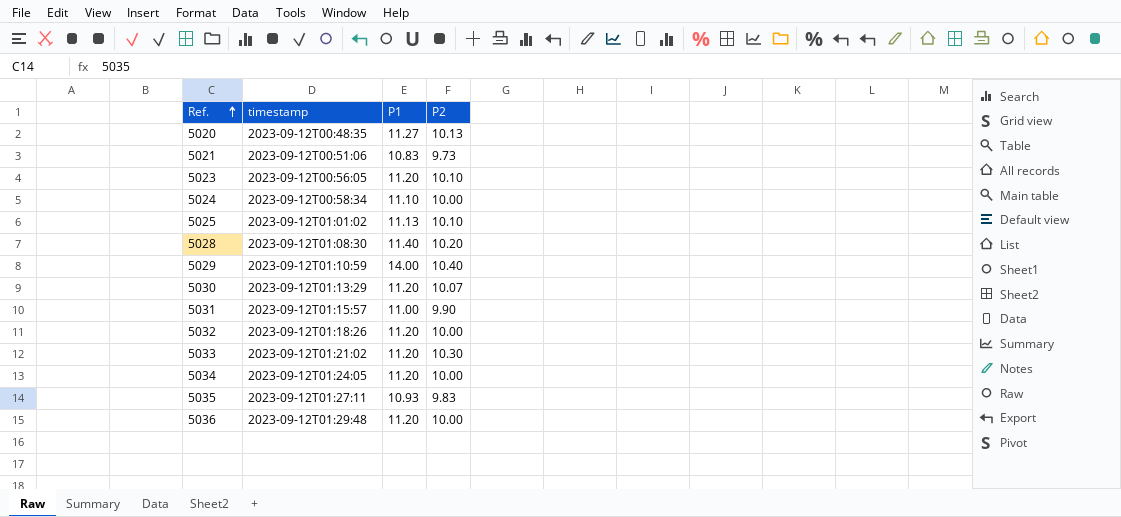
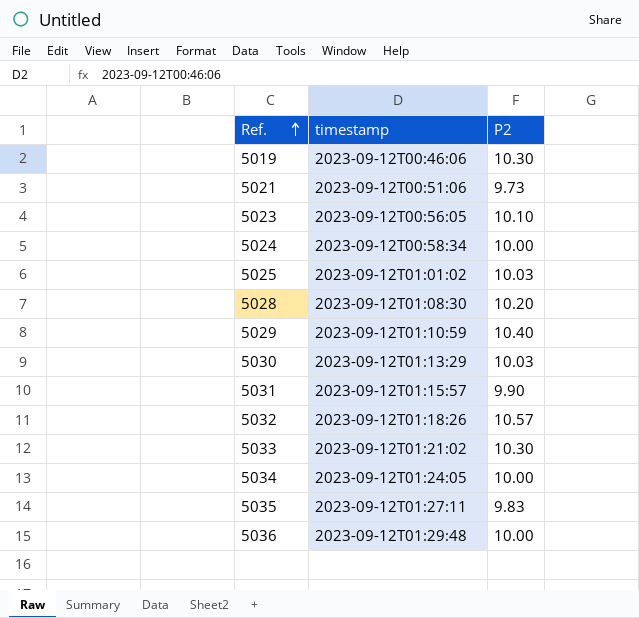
column P1 | position: 3 -> none
row 5020: 2023-09-12T00:48:35 | 11.27 | 10.13 -> none
row 5019: none -> 2023-09-12T00:46:06 | 10.30
5025 | P2: 10.10 -> 10.03
5030 | P2: 10.07 -> 10.03
5032 | P2: 10.00 -> 10.57

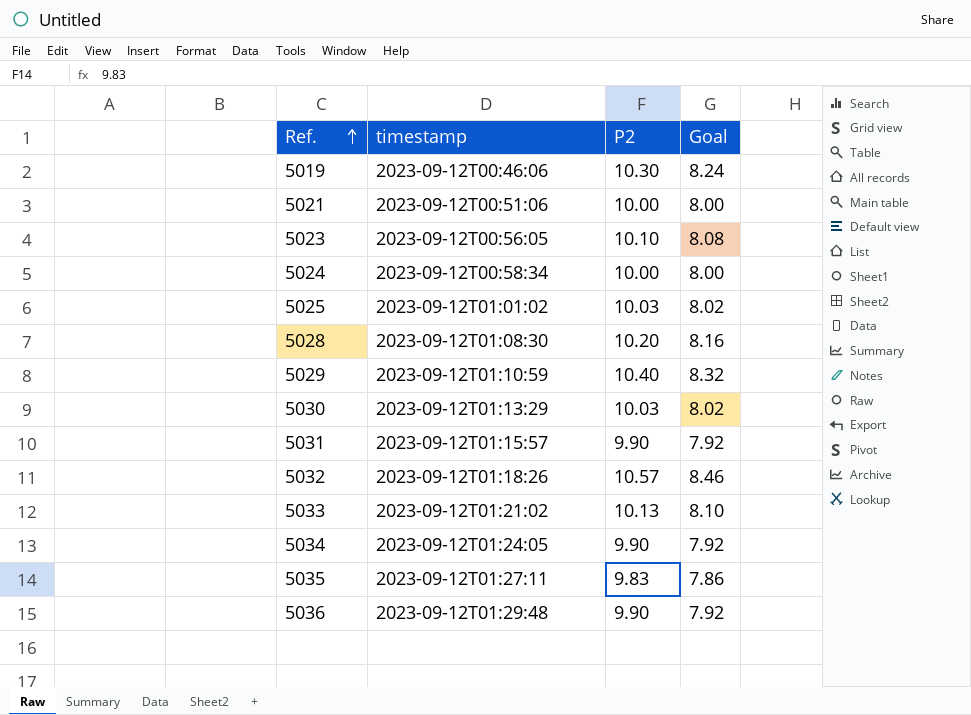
column Goal | formula: none -> [P2] * 0.8
5021 | P2: 9.73 -> 10.00
5033 | P2: 10.30 -> 10.13
5034 | P2: 10.00 -> 9.90
5036 | P2: 10.00 -> 9.90

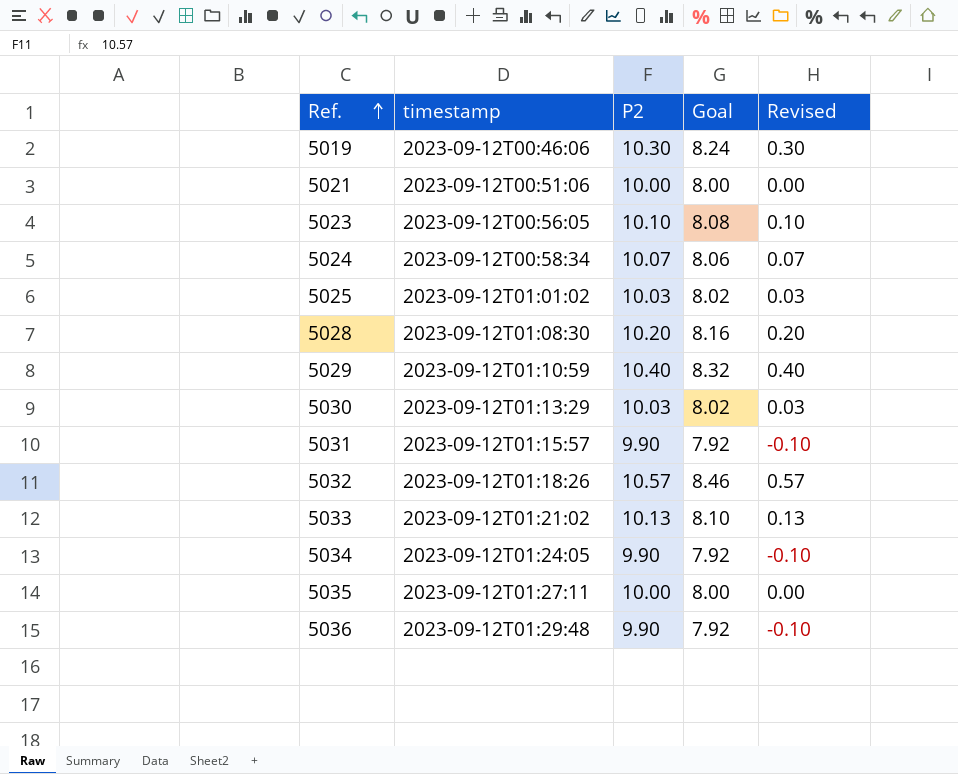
column Revised | formula: none -> [P2] - 10
5024 | P2: 10.00 -> 10.07
5024 | Goal: 8.00 -> 8.06
5035 | P2: 9.83 -> 10.00
5035 | Goal: 7.86 -> 8.00

